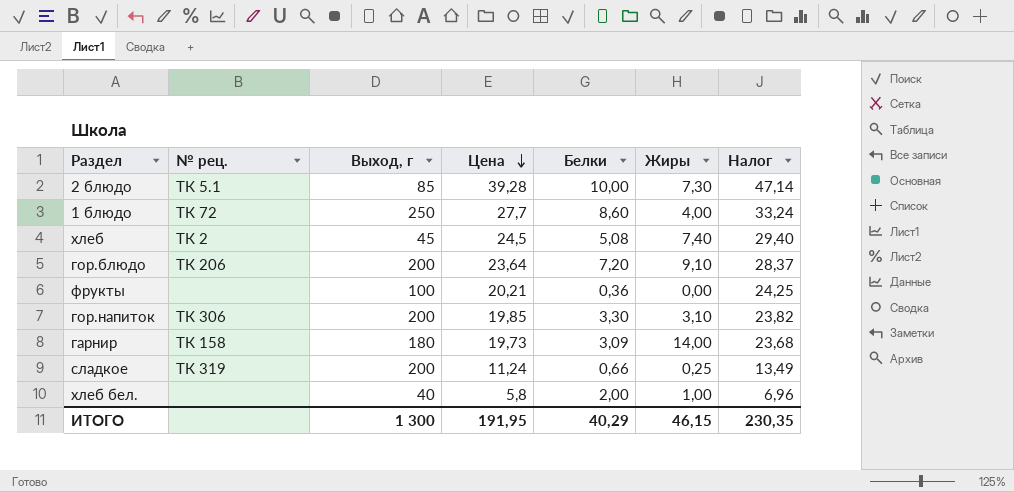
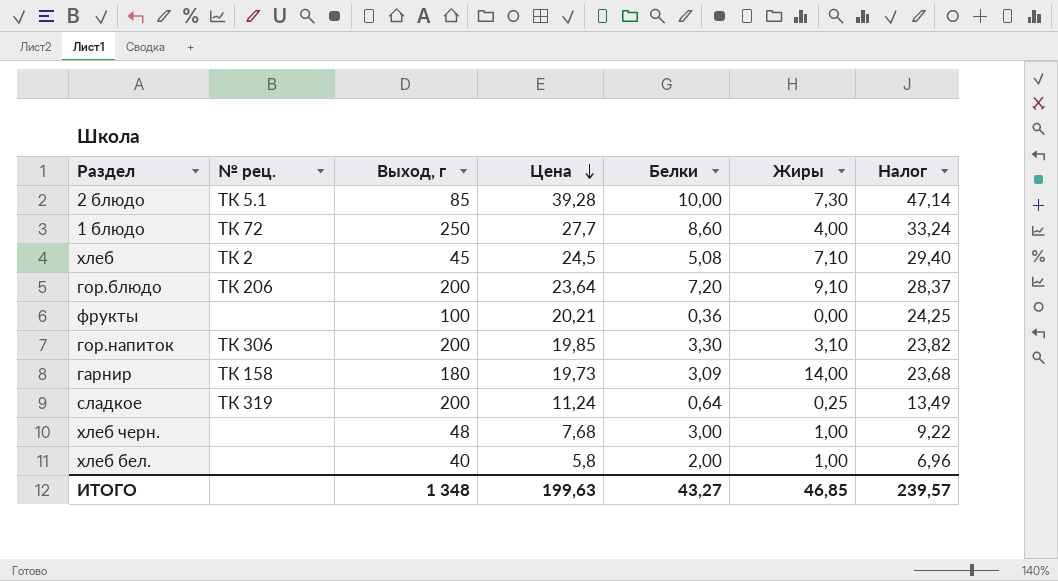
хлеб | Жиры: 7,40 -> 7,10
сладкое | Белки: 0,66 -> 0,64
row хлеб черн.: none -> none | 48 | 7,68 | 3,00 | 1,00 | 9,22
ИТОГО | Выход, г: 1 300 -> 1 348
ИТОГО | Цена: 191,95 -> 199,63
ИТОГО | Белки: 40,29 -> 43,27
ИТОГО | Жиры: 46,15 -> 46,85
ИТОГО | Налог: 230,35 -> 239,57

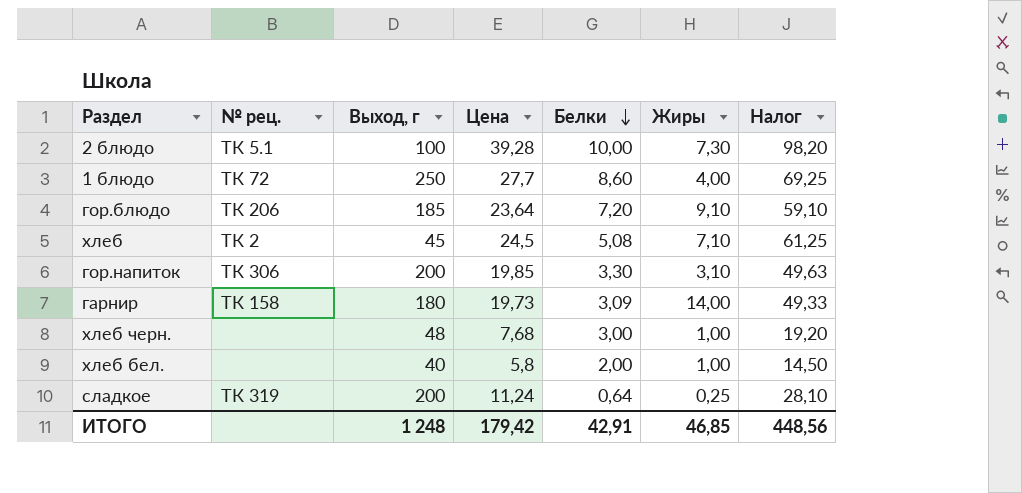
row order: Цена descending -> Белки descending
column Налог | formula: [Цена] * 1,2 -> [Цена] * 2,5
row фрукты: none | 100 | 20,21 | 0,36 | 0,00 | 24,25 -> none
2 блюдо | Выход, г: 85 -> 100
гор.блюдо | Выход, г: 200 -> 185
ИТОГО | Выход, г: 1 348 -> 1 248
ИТОГО | Цена: 199,63 -> 179,42
ИТОГО | Белки: 43,27 -> 42,91
ИТОГО | Налог: 239,57 -> 448,56

